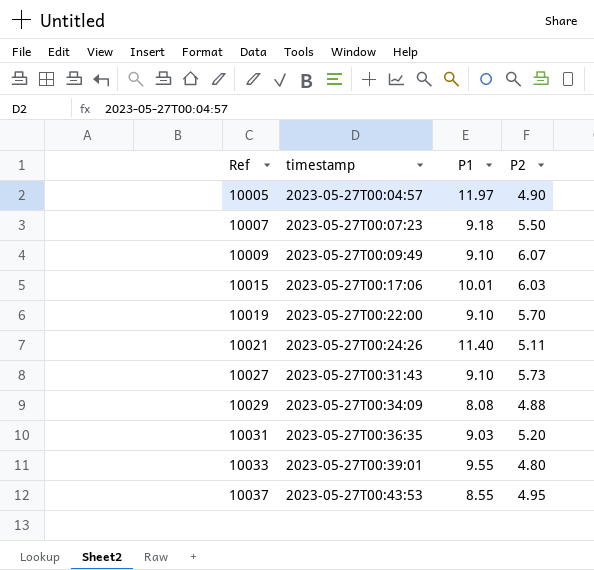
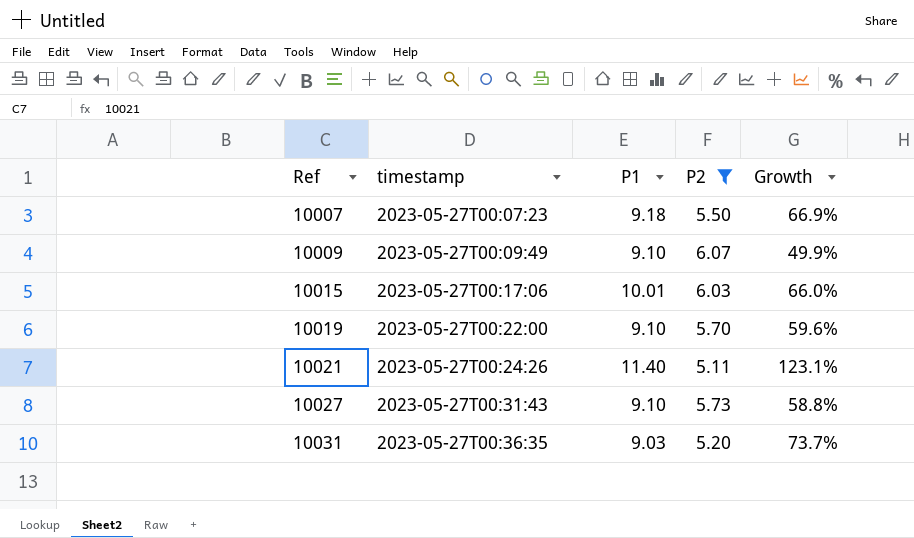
filter: none -> P2 >= 5.11
column Growth | formula: none -> ([P1] - [P2]) / [P2]

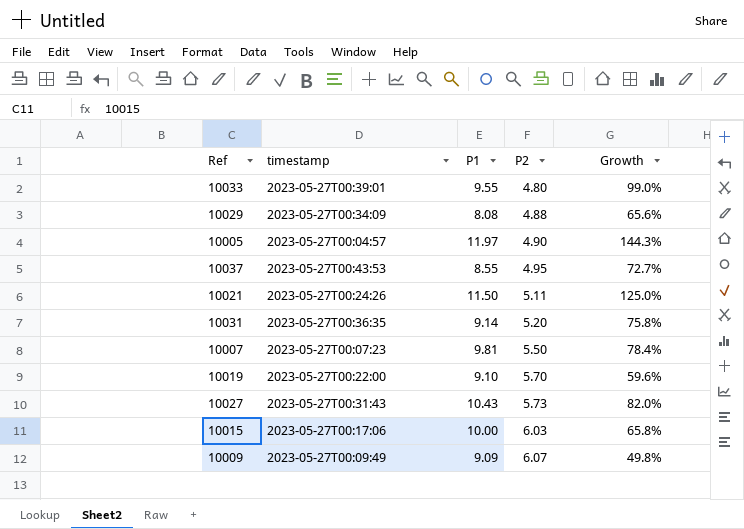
filter: P2 >= 5.11 -> none
row order: Ref ascending -> P2 ascending
10021 | P1: 11.40 -> 11.50
10021 | Growth: 123.1% -> 125.0%
10031 | P1: 9.03 -> 9.14
10031 | Growth: 73.7% -> 75.8%
10007 | P1: 9.18 -> 9.81
10007 | Growth: 66.9% -> 78.4%
10027 | P1: 9.10 -> 10.43
10027 | Growth: 58.8% -> 82.0%
10015 | P1: 10.01 -> 10.00
10015 | Growth: 66.0% -> 65.8%
10009 | P1: 9.10 -> 9.09
10009 | Growth: 49.9% -> 49.8%

